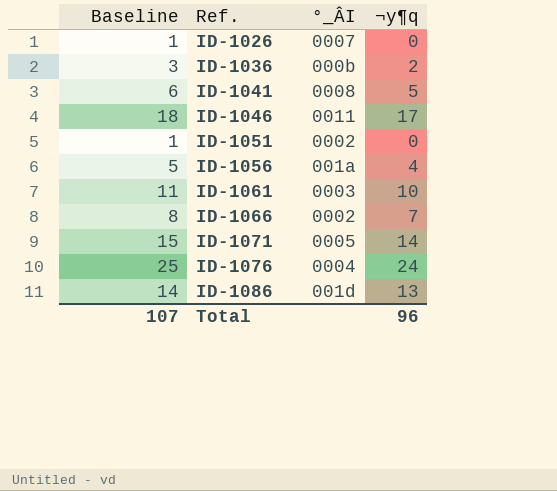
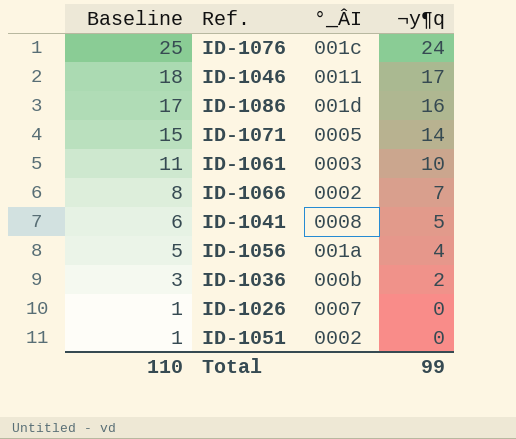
row order: Ref. ascending -> Baseline descending
ID-1076 | °_ÂI: 0004 -> 001c
ID-1086 | Baseline: 14 -> 17
ID-1086 | ¬y¶q: 13 -> 16
Total | Baseline: 107 -> 110
Total | ¬y¶q: 96 -> 99

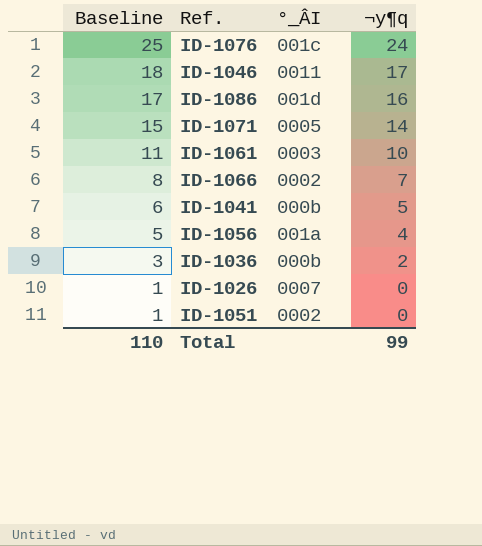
ID-1041 | °_ÂI: 0008 -> 000b

